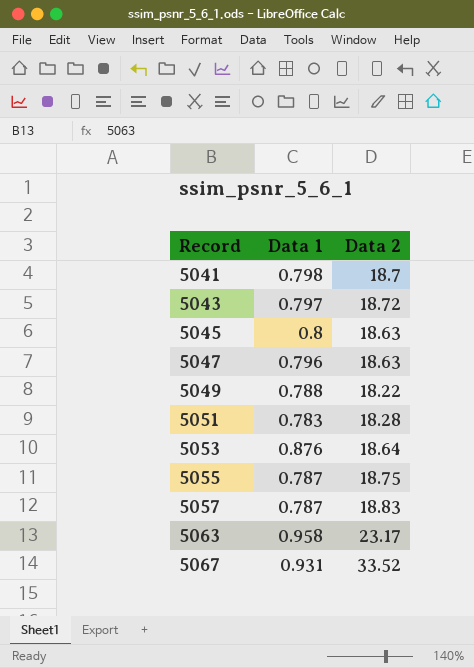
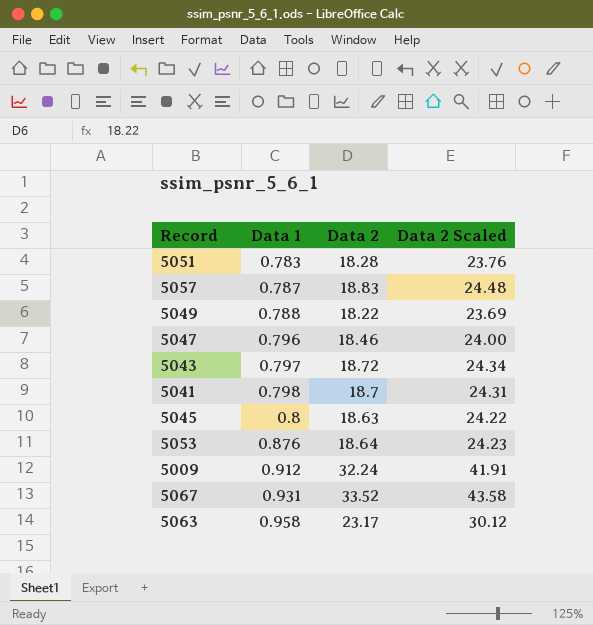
row order: Record ascending -> Data 1 ascending
column Data 2 Scaled | formula: none -> [Data 2] * 1.3
row 5055: 0.787 | 18.75 -> none
5047 | Data 2: 18.63 -> 18.46
row 5009: none -> 0.912 | 32.24 | 41.91

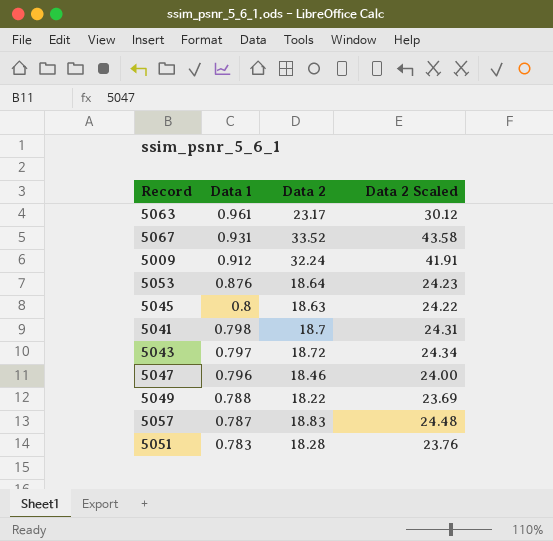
row order: Data 1 ascending -> Data 1 descending
5063 | Data 1: 0.958 -> 0.961

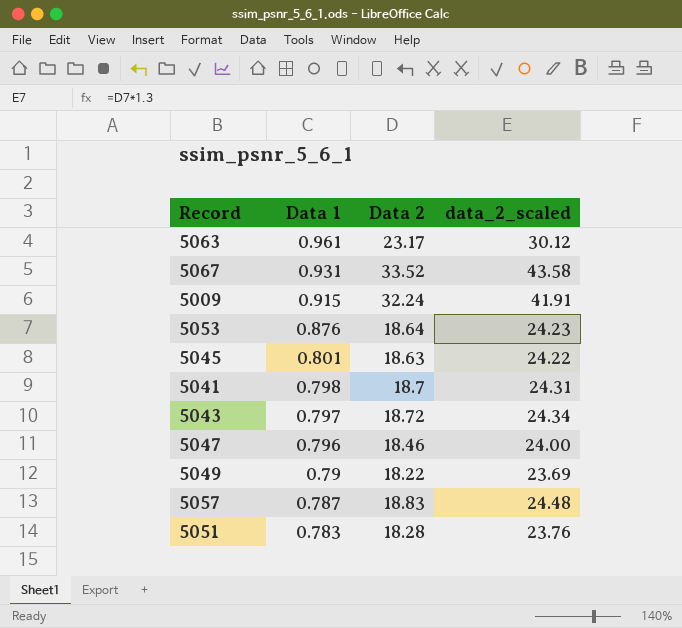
column name: Data 2 Scaled -> data_2_scaled
5009 | Data 1: 0.912 -> 0.915
5045 | Data 1: 0.8 -> 0.801
5049 | Data 1: 0.788 -> 0.79

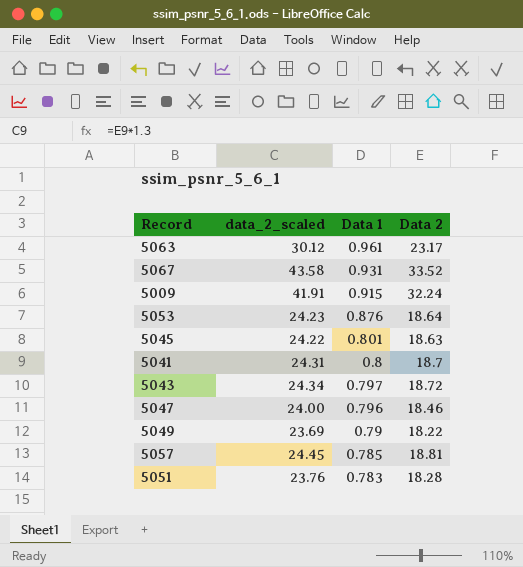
column data_2_scaled | position: 4 -> 2
5041 | Data 1: 0.798 -> 0.8
5057 | data_2_scaled: 24.48 -> 24.45
5057 | Data 1: 0.787 -> 0.785
5057 | Data 2: 18.83 -> 18.81

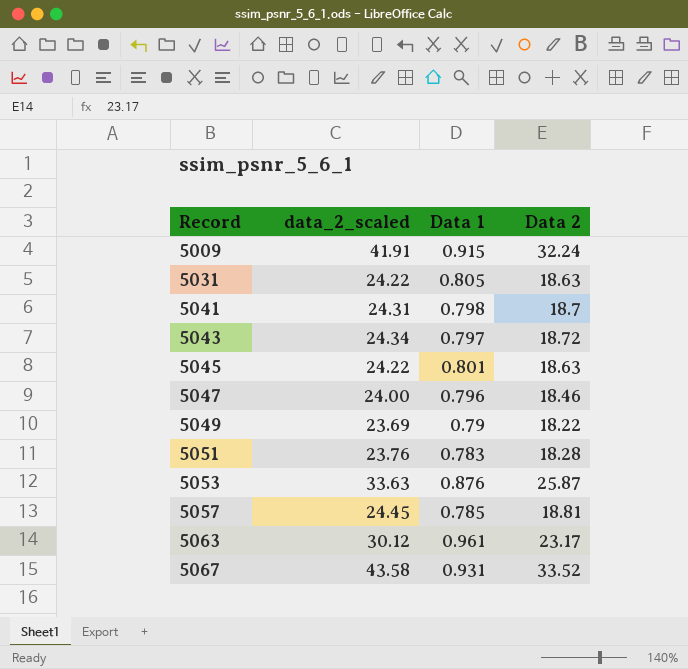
row order: Data 1 descending -> Record ascending
row 5031: none -> 24.22 | 0.805 | 18.63
5041 | Data 1: 0.8 -> 0.798
5053 | data_2_scaled: 24.23 -> 33.63
5053 | Data 2: 18.64 -> 25.87

